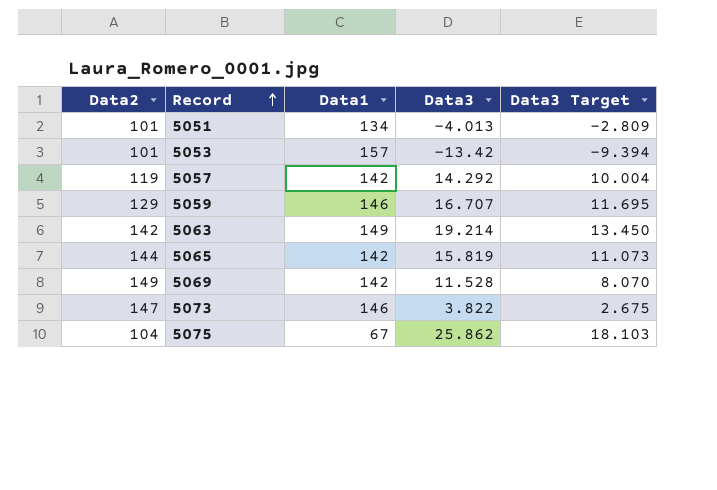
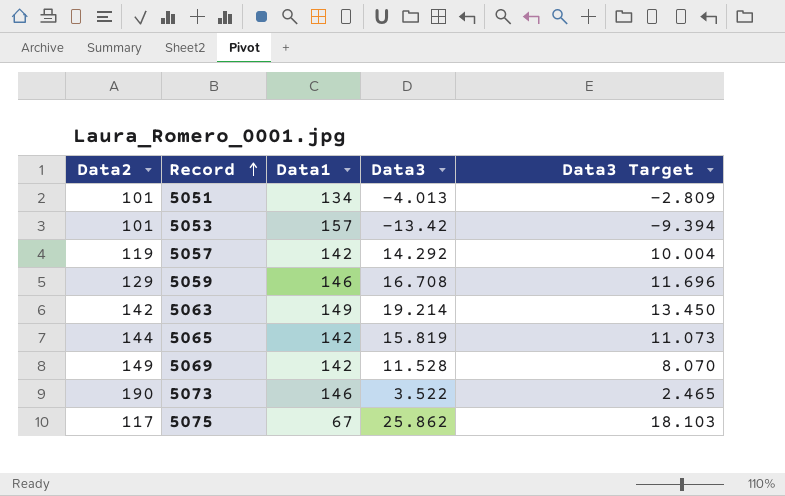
5059 | Data3: 16.707 -> 16.708
5059 | Data3 Target: 11.695 -> 11.696
5073 | Data2: 147 -> 190
5073 | Data3: 3.822 -> 3.522
5073 | Data3 Target: 2.675 -> 2.465
5075 | Data2: 104 -> 117

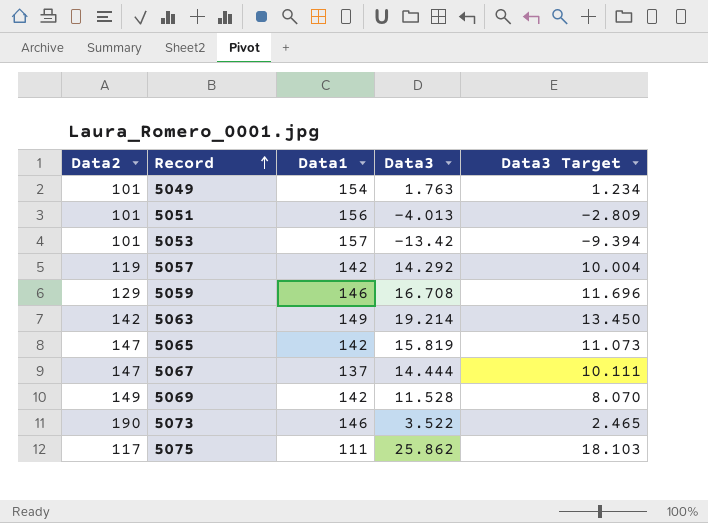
row 5049: none -> 101 | 154 | 1.763 | 1.234
5051 | Data1: 134 -> 156
5065 | Data2: 144 -> 147
row 5067: none -> 147 | 137 | 14.444 | 10.111
5075 | Data1: 67 -> 111

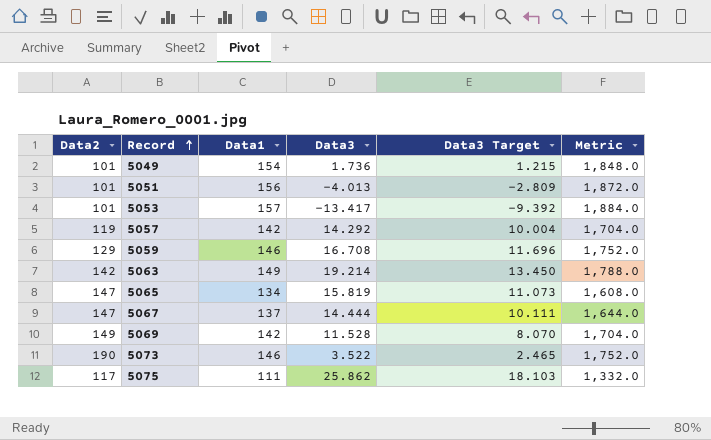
column Metric | formula: none -> [Data1] * 12
5049 | Data3: 1.763 -> 1.736
5049 | Data3 Target: 1.234 -> 1.215
5053 | Data3: -13.42 -> -13.417
5053 | Data3 Target: -9.394 -> -9.392
5065 | Data1: 142 -> 134

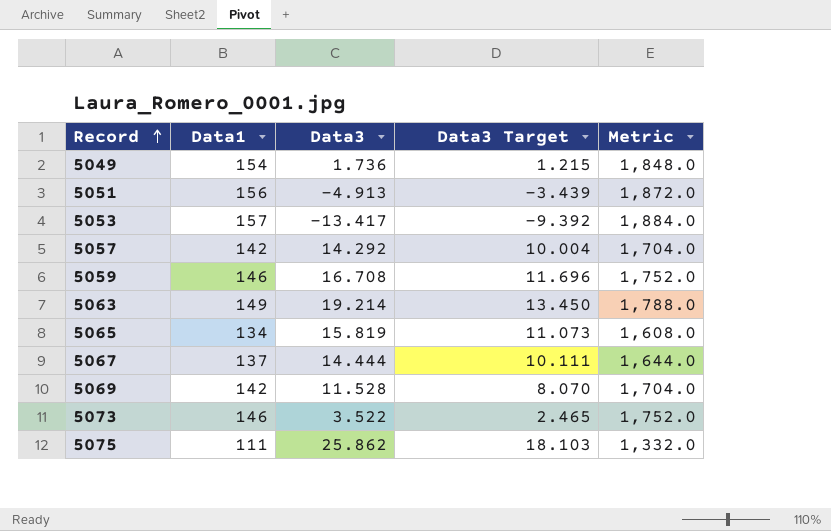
column Data2 | position: 1 -> none
5051 | Data3: -4.013 -> -4.913
5051 | Data3 Target: -2.809 -> -3.439

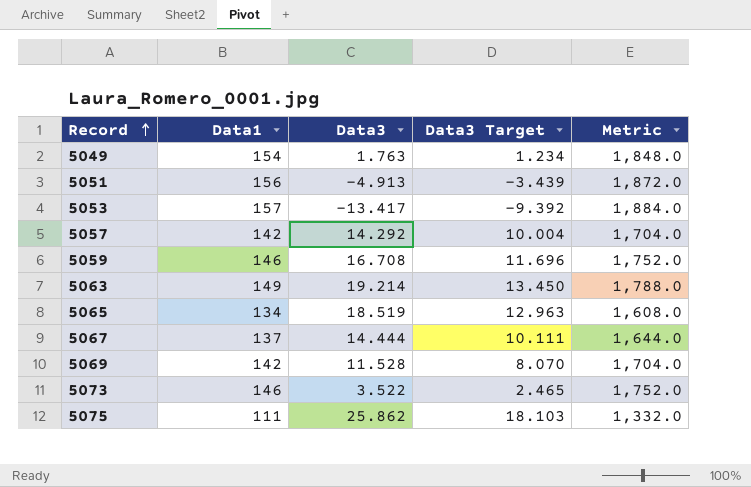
5049 | Data3: 1.736 -> 1.763
5049 | Data3 Target: 1.215 -> 1.234
5065 | Data3: 15.819 -> 18.519
5065 | Data3 Target: 11.073 -> 12.963

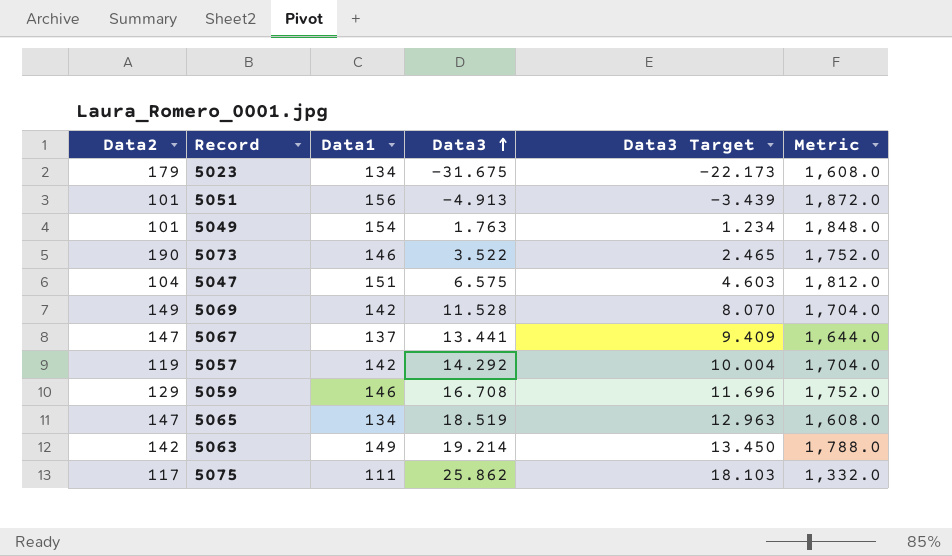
row order: Record ascending -> Data3 ascending
column Data2 | position: none -> 1
row 5053: 157 | -13.417 | -9.392 | 1,884.0 -> none
row 5023: none -> 179 | 134 | -31.675 | -22.173 | 1,608.0
row 5047: none -> 104 | 151 | 6.575 | 4.603 | 1,812.0
5067 | Data3: 14.444 -> 13.441
5067 | Data3 Target: 10.111 -> 9.409

